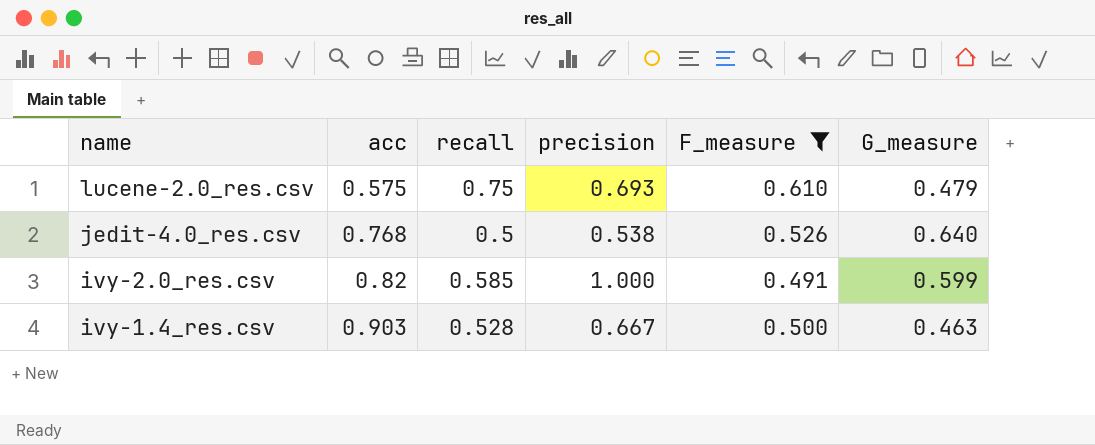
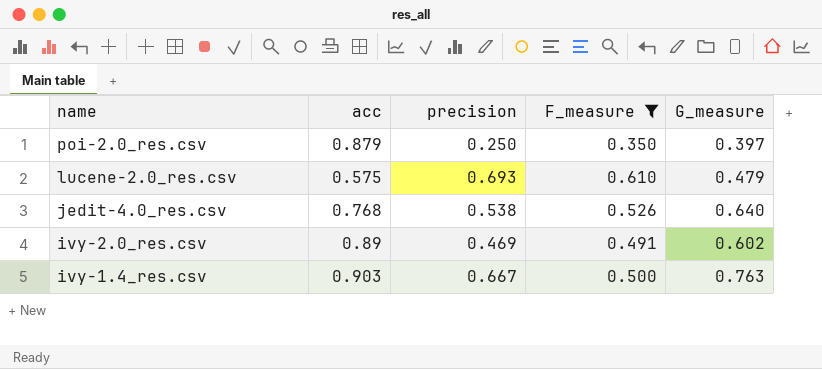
column recall | position: 3 -> none
row poi-2.0_res.csv: none -> 0.879 | 0.250 | 0.350 | 0.397
ivy-2.0_res.csv | acc: 0.82 -> 0.89
ivy-2.0_res.csv | precision: 1.000 -> 0.469
ivy-2.0_res.csv | G_measure: 0.599 -> 0.602
ivy-1.4_res.csv | G_measure: 0.463 -> 0.763

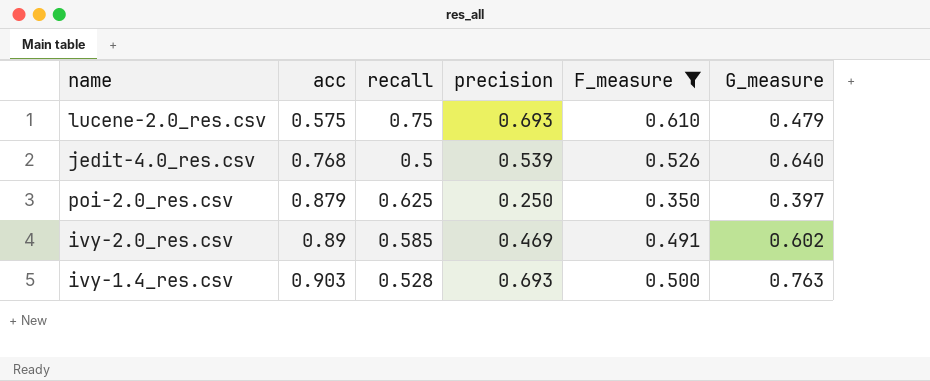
row order: name descending -> acc ascending
column recall | position: none -> 3
jedit-4.0_res.csv | precision: 0.538 -> 0.539
ivy-1.4_res.csv | precision: 0.667 -> 0.693

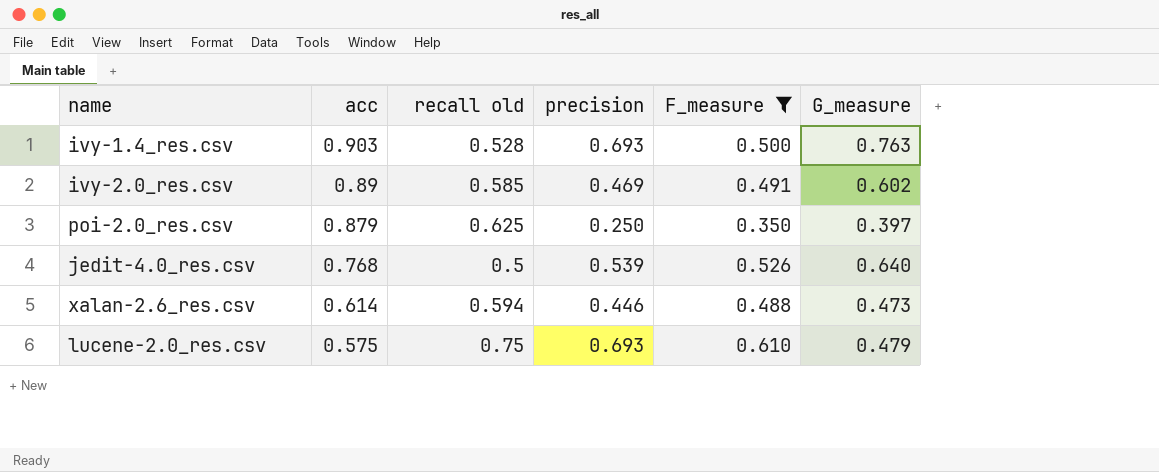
row order: acc ascending -> acc descending
column name: recall -> recall old
row xalan-2.6_res.csv: none -> 0.614 | 0.594 | 0.446 | 0.488 | 0.473

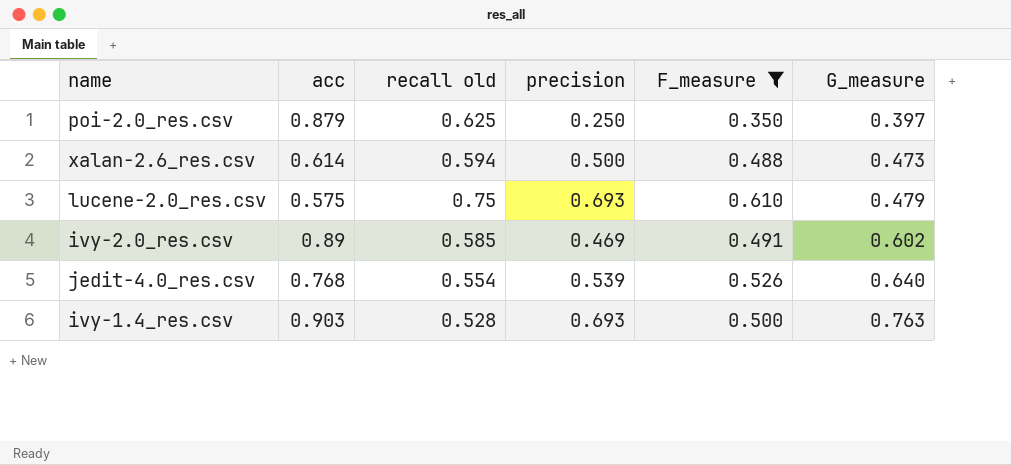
row order: acc descending -> G_measure ascending
xalan-2.6_res.csv | precision: 0.446 -> 0.500
jedit-4.0_res.csv | recall old: 0.5 -> 0.554

